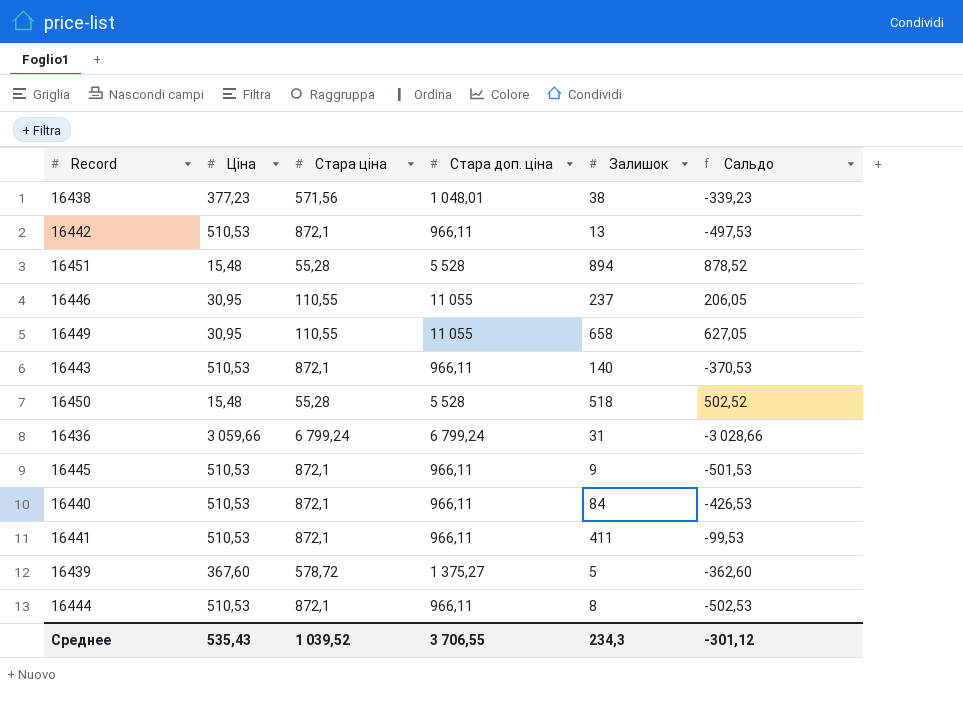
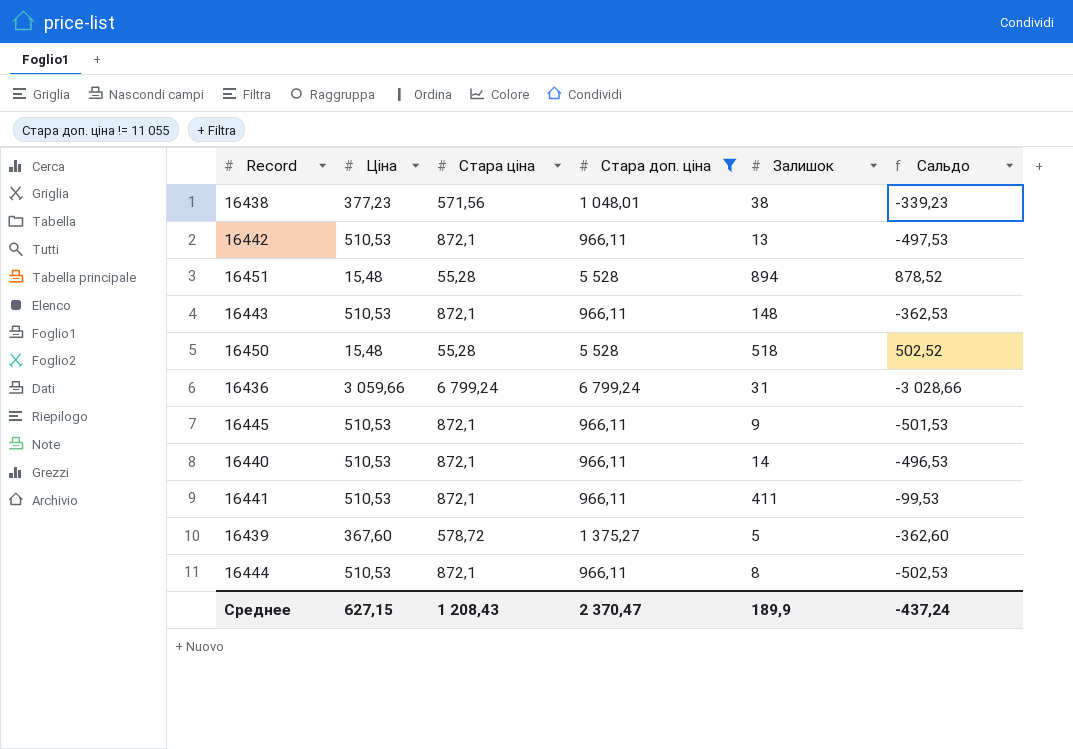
filter: none -> Стара доп. ціна != 11 055
16443 | Залишок: 140 -> 148
16443 | Сальдо: -370,53 -> -362,53
16440 | Залишок: 84 -> 14
16440 | Сальдо: -426,53 -> -496,53
Среднее | Ціна: 535,43 -> 627,15
Среднее | Стара ціна: 1 039,52 -> 1 208,43
Среднее | Стара доп. ціна: 3 706,55 -> 2 370,47
Среднее | Залишок: 234,3 -> 189,9
Среднее | Сальдо: -301,12 -> -437,24

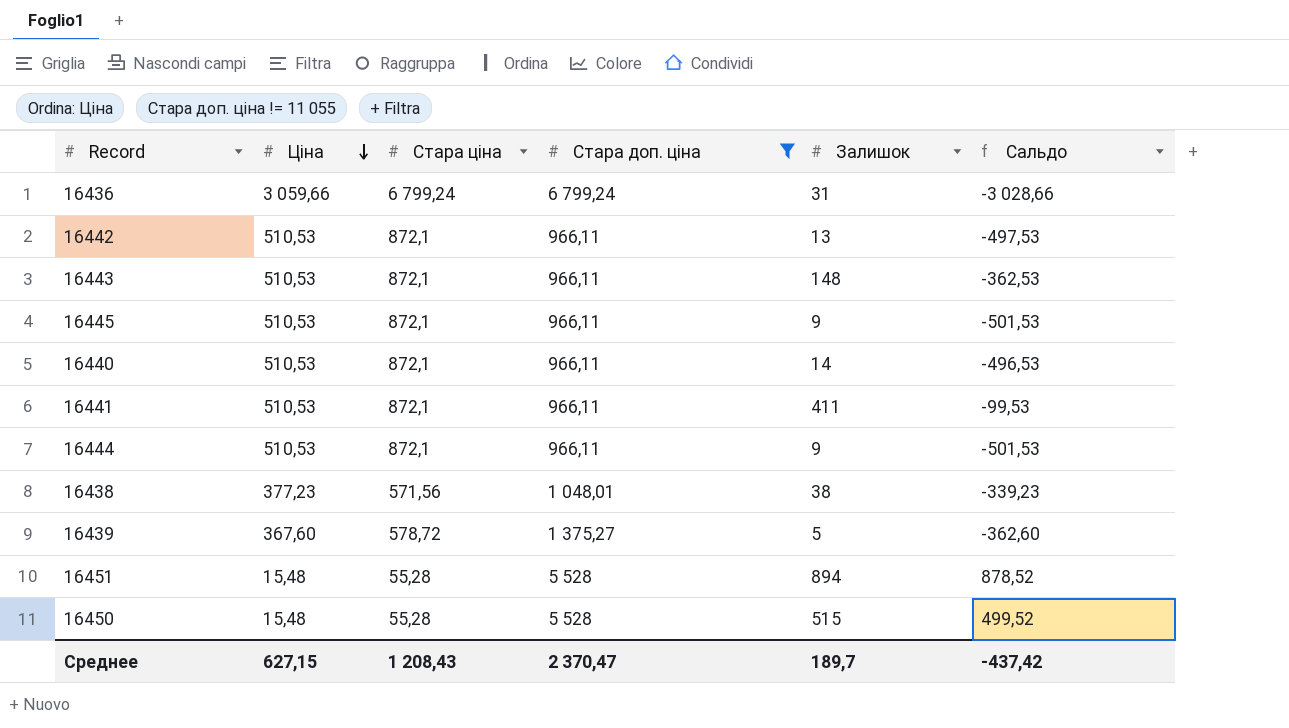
row order: none -> Ціна descending
16444 | Залишок: 8 -> 9
16444 | Сальдо: -502,53 -> -501,53
16450 | Залишок: 518 -> 515
16450 | Сальдо: 502,52 -> 499,52
Среднее | Залишок: 189,9 -> 189,7
Среднее | Сальдо: -437,24 -> -437,42

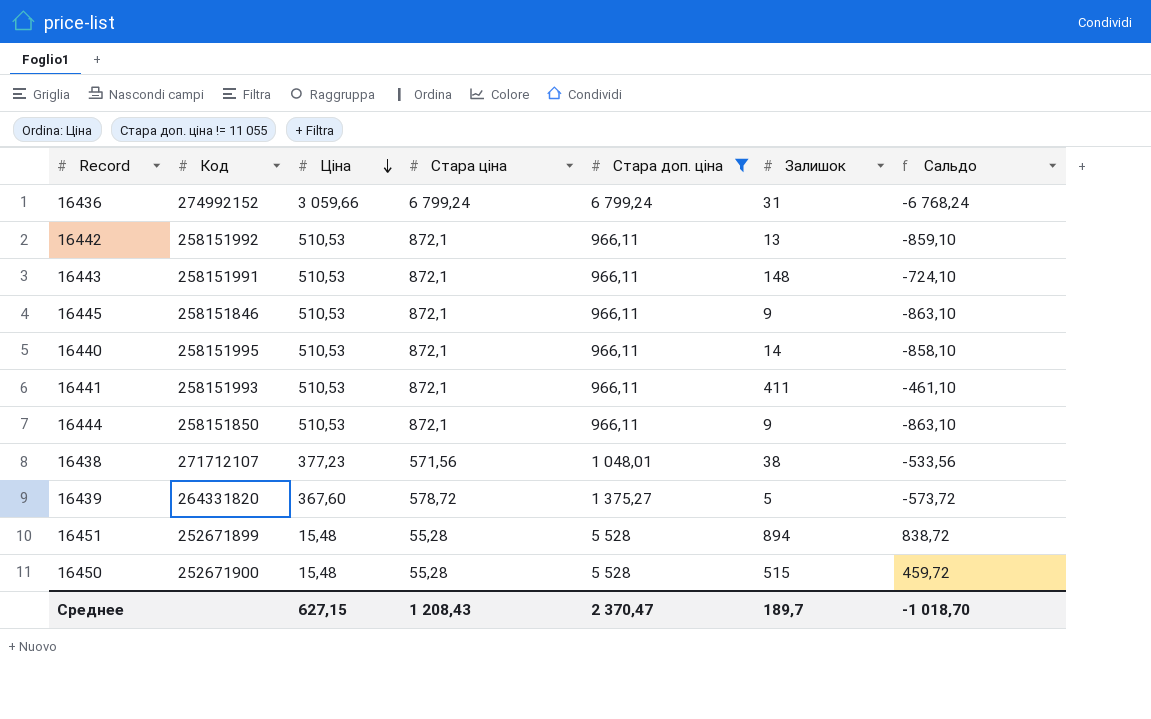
column Код | position: none -> 2
column Сальдо | formula: [Залишок] - [Ціна] -> [Залишок] - [Стара ціна]
Среднее | Сальдо: -437,42 -> -1 018,70

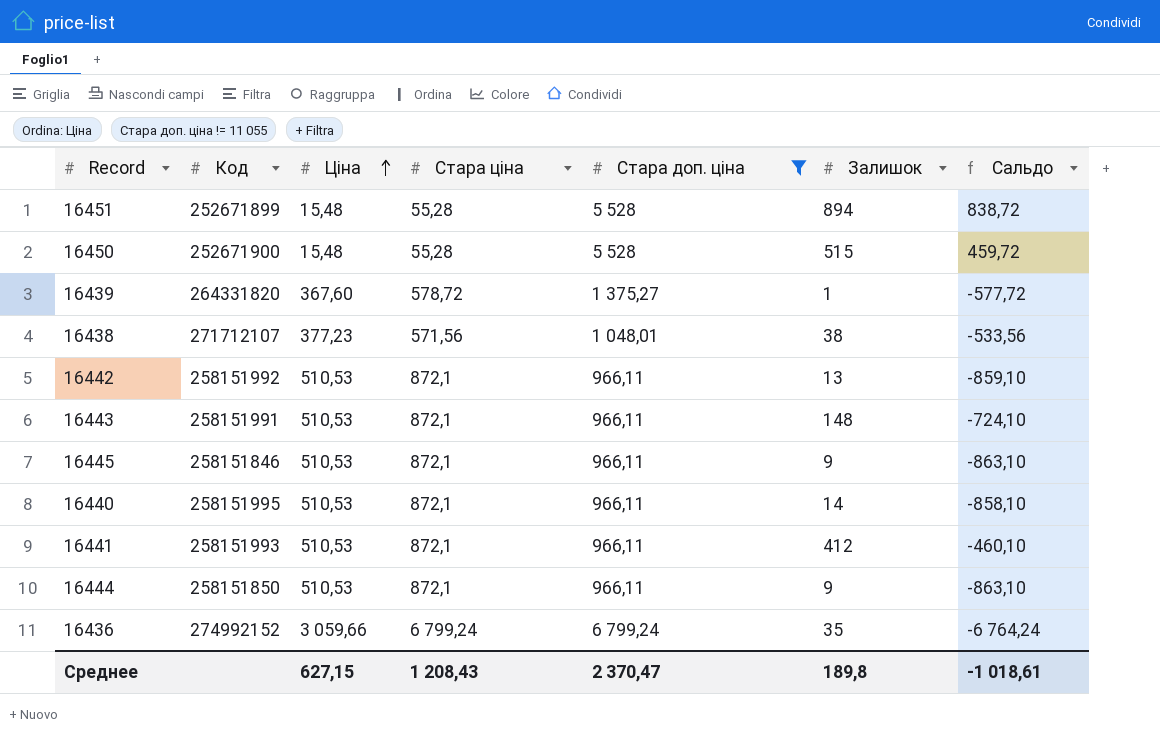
row order: Ціна descending -> Ціна ascending
16439 | Залишок: 5 -> 1
16439 | Сальдо: -573,72 -> -577,72
16441 | Залишок: 411 -> 412
16441 | Сальдо: -461,10 -> -460,10
16436 | Залишок: 31 -> 35
16436 | Сальдо: -6 768,24 -> -6 764,24
Среднее | Залишок: 189,7 -> 189,8
Среднее | Сальдо: -1 018,70 -> -1 018,61

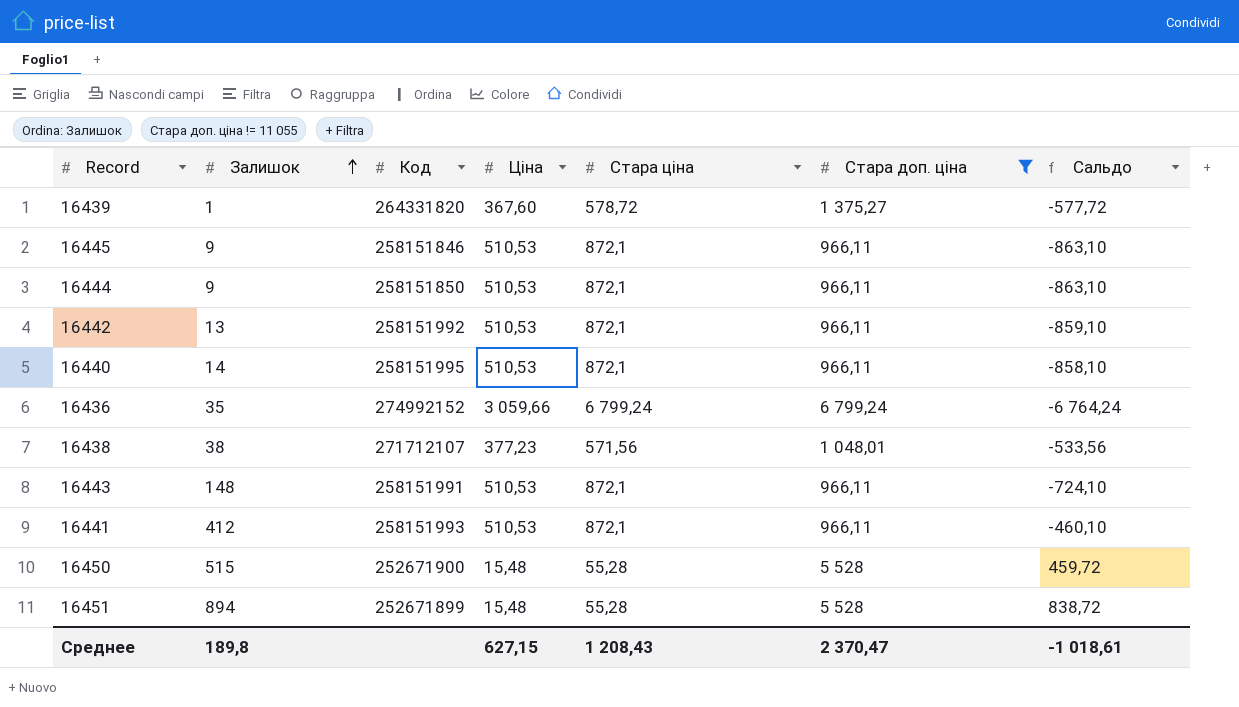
row order: Ціна ascending -> Залишок ascending
column Залишок | position: 6 -> 2

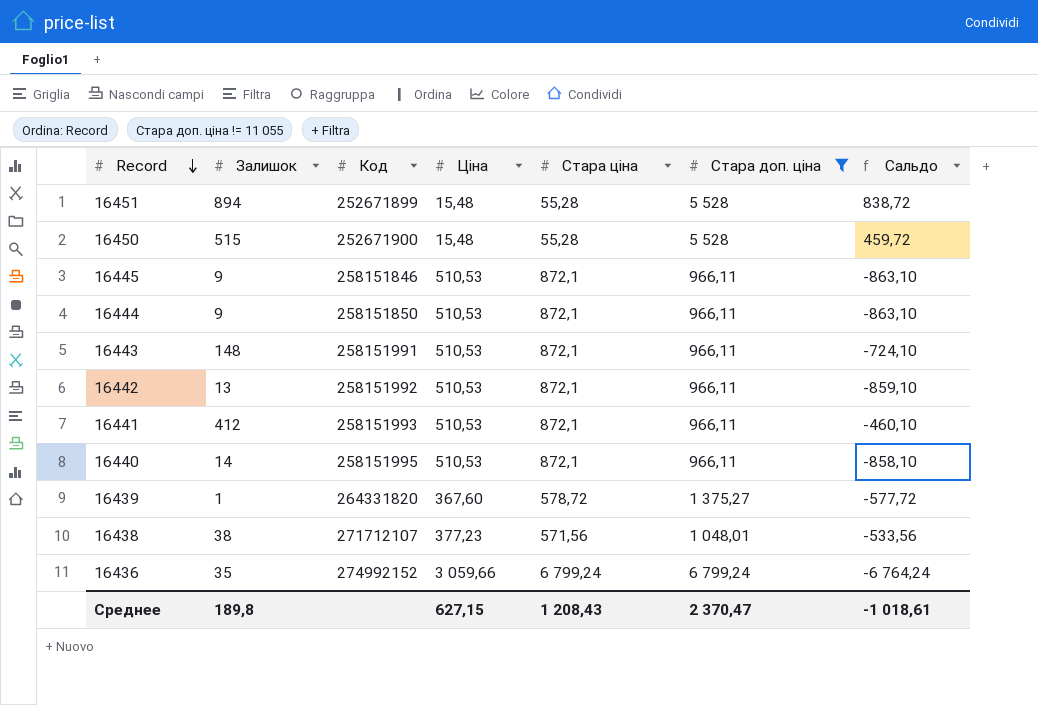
row order: Залишок ascending -> Record descending

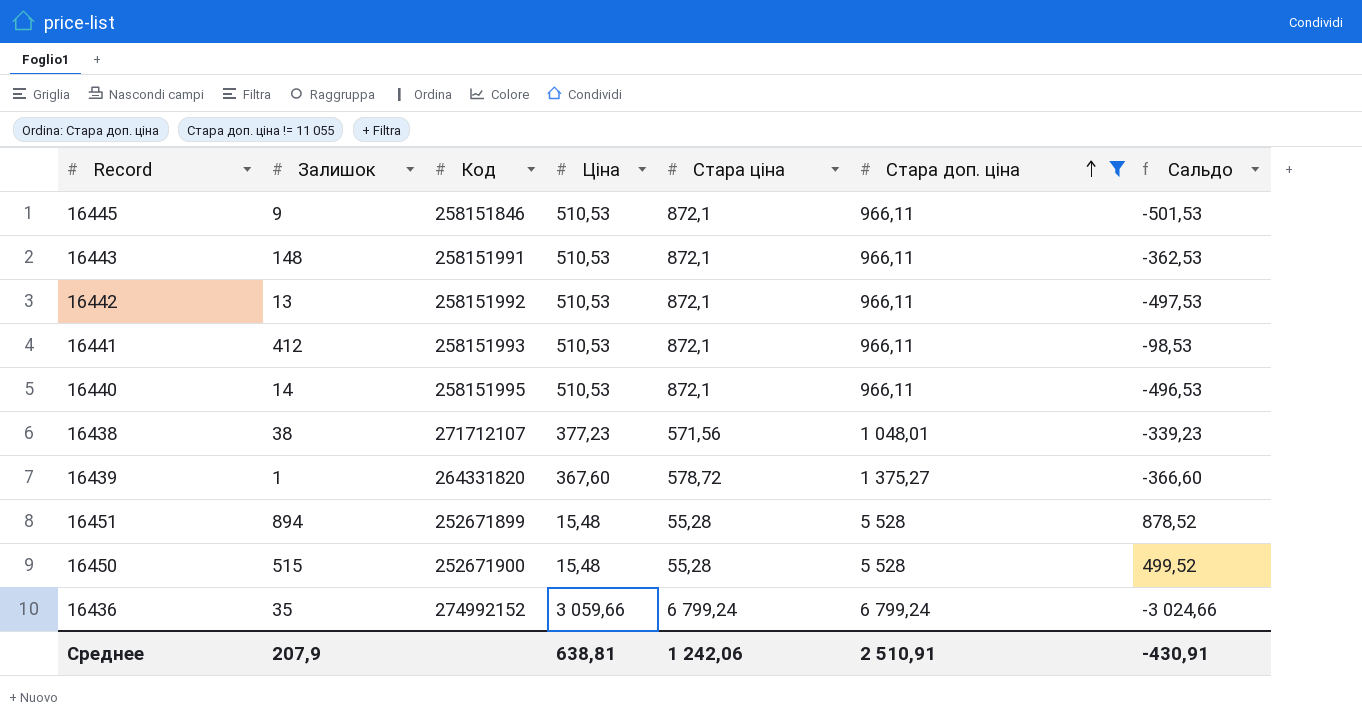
row order: Record descending -> Стара доп. ціна ascending
column Сальдо | formula: [Залишок] - [Стара ціна] -> [Залишок] - [Ціна]
row 16444: 9 | 258151850 | 510,53 | 872,1 | 966,11 | -863,10 -> none
Среднее | Залишок: 189,8 -> 207,9
Среднее | Ціна: 627,15 -> 638,81
Среднее | Стара ціна: 1 208,43 -> 1 242,06
Среднее | Стара доп. ціна: 2 370,47 -> 2 510,91
Среднее | Сальдо: -1 018,61 -> -430,91

